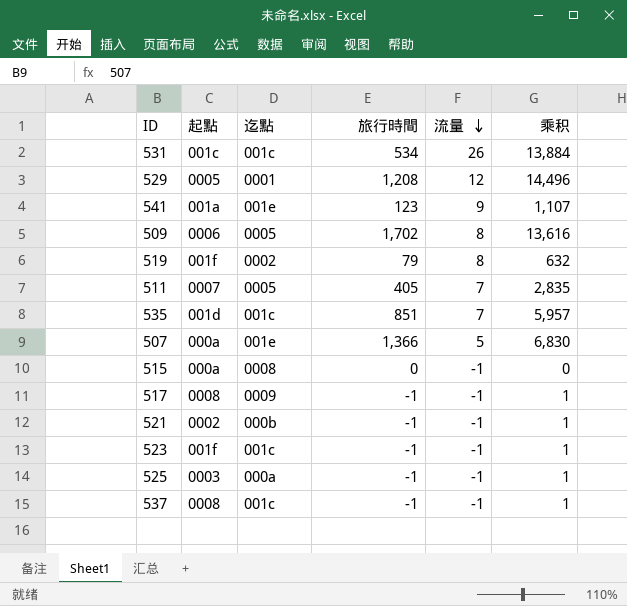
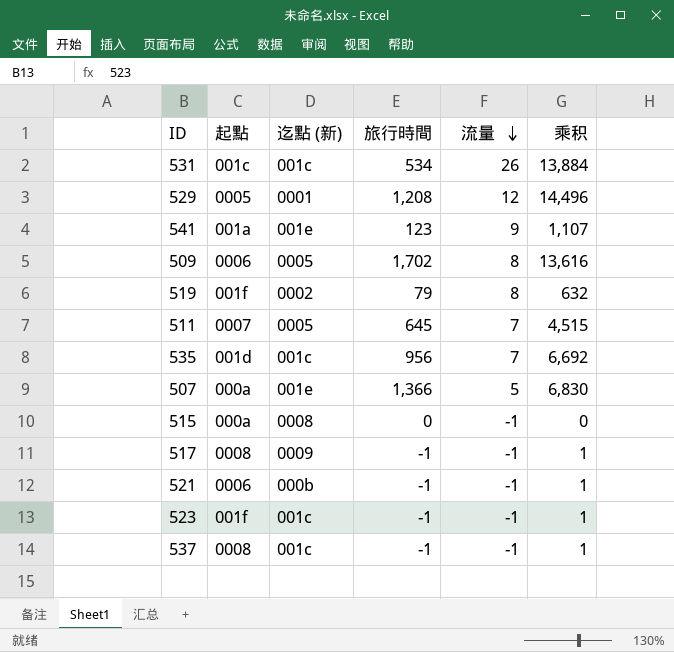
column name: 迄點 -> 迄點 (新)
row 525: 0003 | 000a | -1 | -1 | 1 -> none
511 | 旅行時間: 405 -> 645
511 | 乘积: 2,835 -> 4,515
535 | 旅行時間: 851 -> 956
535 | 乘积: 5,957 -> 6,692
521 | 起點: 0002 -> 0006

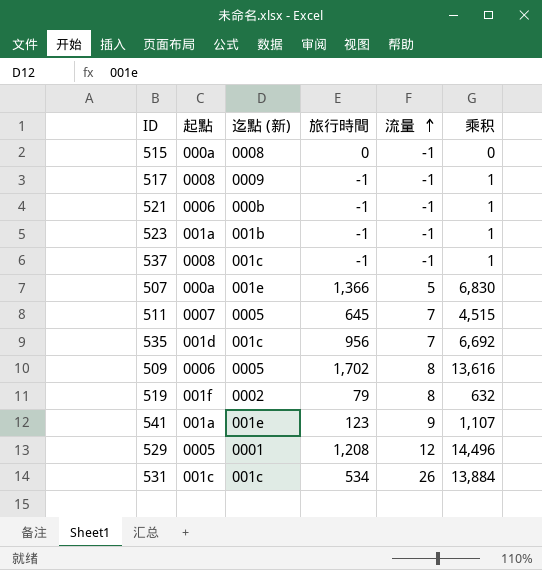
row order: 流量 descending -> 流量 ascending
523 | 起點: 001f -> 001a
523 | 迄點 (新): 001c -> 001b

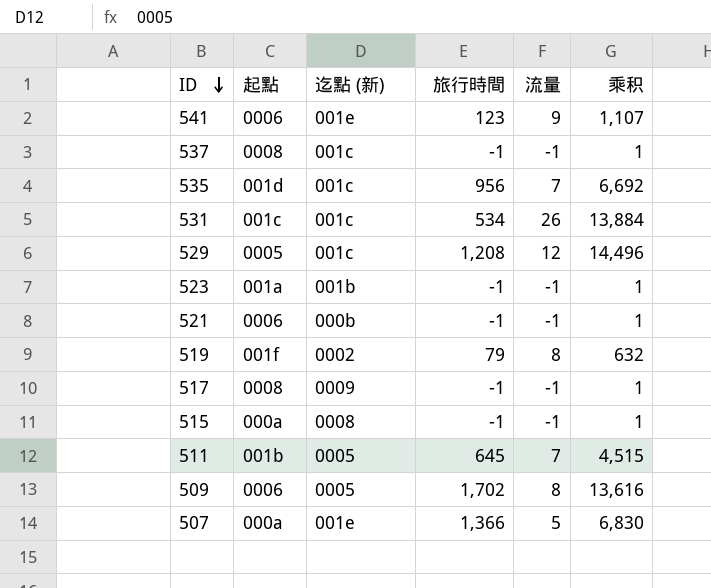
row order: 流量 ascending -> ID descending
541 | 起點: 001a -> 0006
529 | 迄點 (新): 0001 -> 001c
515 | 旅行時間: 0 -> -1
515 | 乘积: 0 -> 1
511 | 起點: 0007 -> 001b

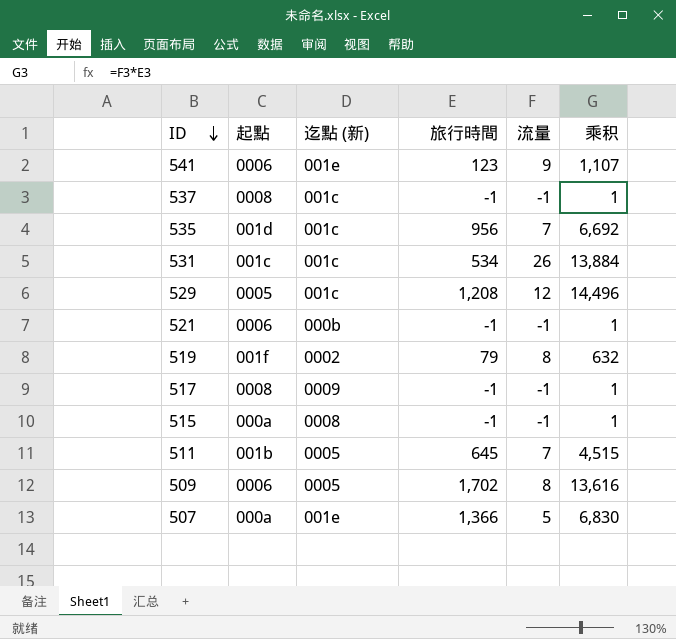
row 523: 001a | 001b | -1 | -1 | 1 -> none

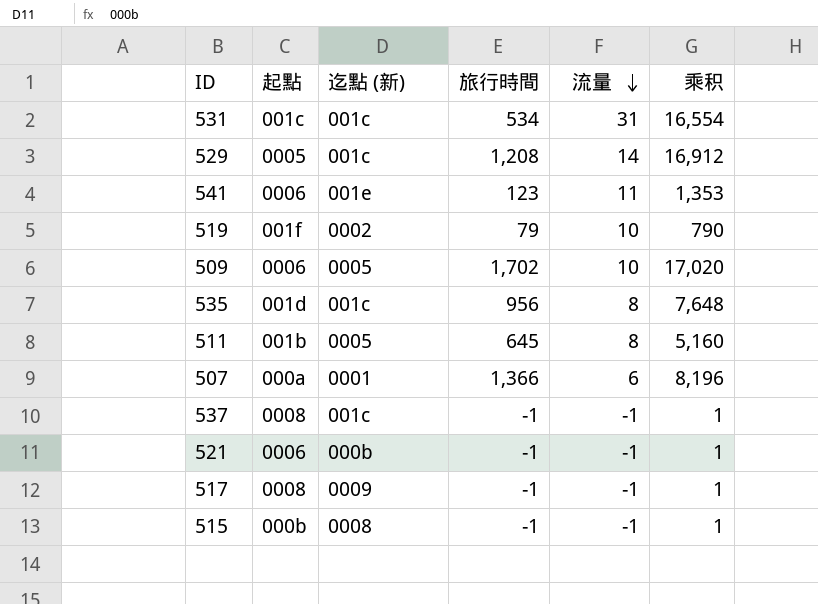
row order: ID descending -> 流量 descending
531 | 流量: 26 -> 31
531 | 乘积: 13,884 -> 16,554
529 | 流量: 12 -> 14
529 | 乘积: 14,496 -> 16,912
541 | 流量: 9 -> 11
541 | 乘积: 1,107 -> 1,353
519 | 流量: 8 -> 10
519 | 乘积: 632 -> 790
509 | 流量: 8 -> 10
509 | 乘积: 13,616 -> 17,020
535 | 流量: 7 -> 8
535 | 乘积: 6,692 -> 7,648
511 | 流量: 7 -> 8
511 | 乘积: 4,515 -> 5,160
507 | 迄點 (新): 001e -> 0001
507 | 流量: 5 -> 6
507 | 乘积: 6,830 -> 8,196
515 | 起點: 000a -> 000b

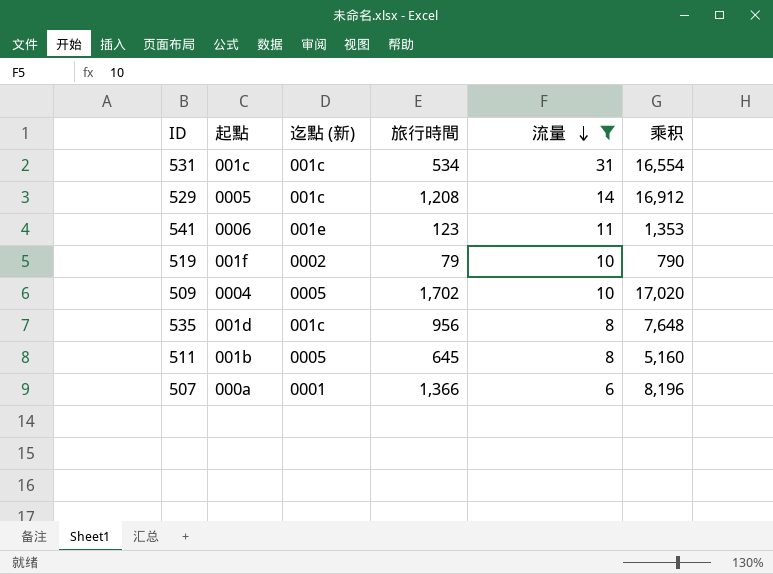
filter: none -> 流量 != -1
509 | 起點: 0006 -> 0004

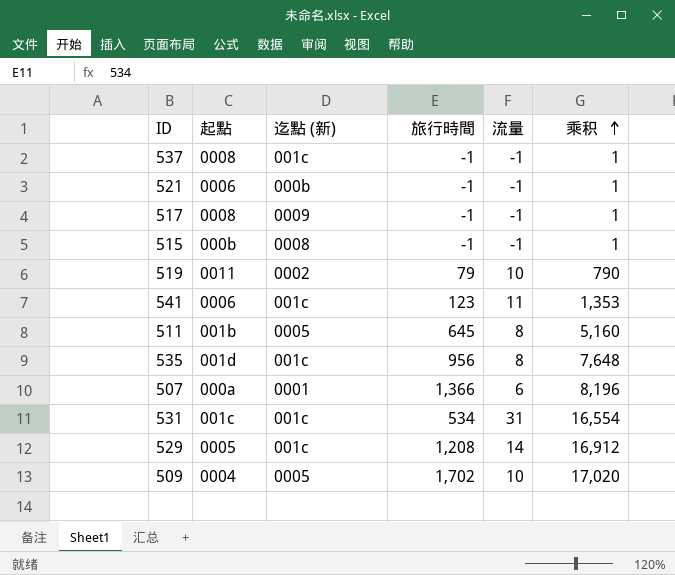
filter: 流量 != -1 -> none
row order: 流量 descending -> 乘积 ascending
519 | 起點: 001f -> 0011
541 | 迄點 (新): 001e -> 001c

